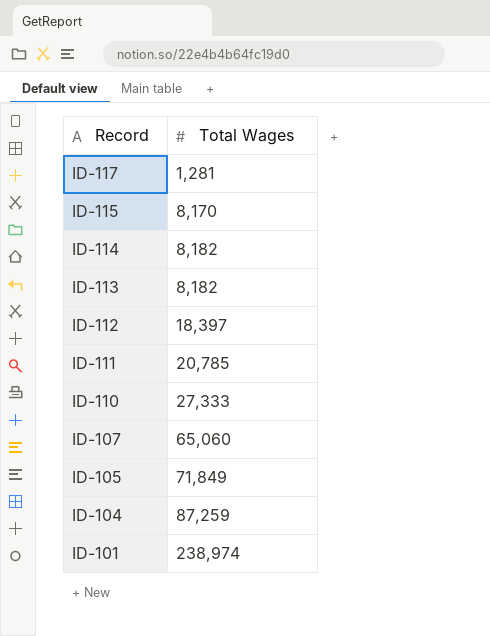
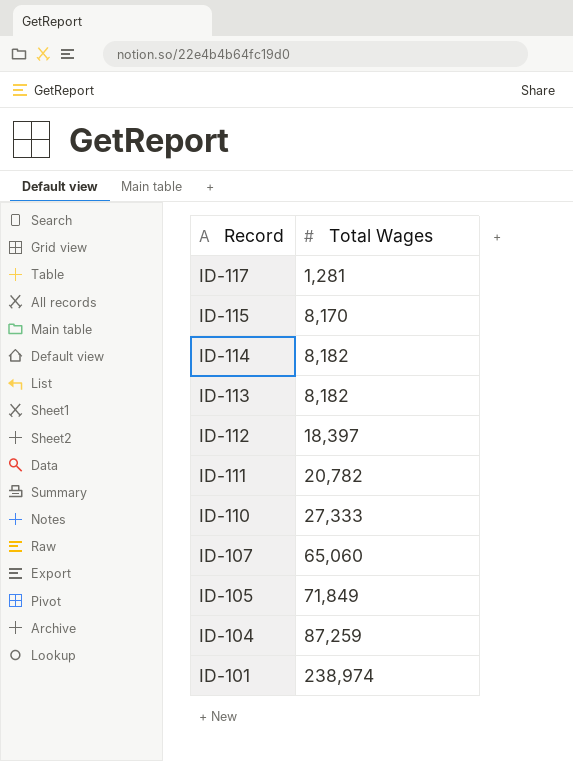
ID-111 | Total Wages: 20,785 -> 20,782

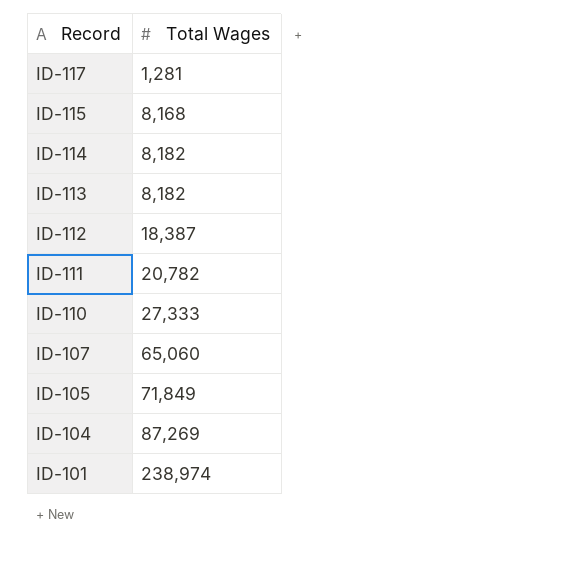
ID-115 | Total Wages: 8,170 -> 8,168
ID-112 | Total Wages: 18,397 -> 18,387
ID-104 | Total Wages: 87,259 -> 87,269

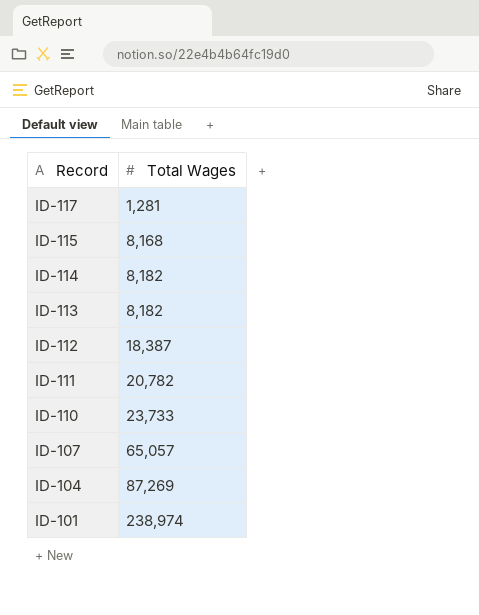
row ID-105: 71,849 -> none
ID-110 | Total Wages: 27,333 -> 23,733
ID-107 | Total Wages: 65,060 -> 65,057

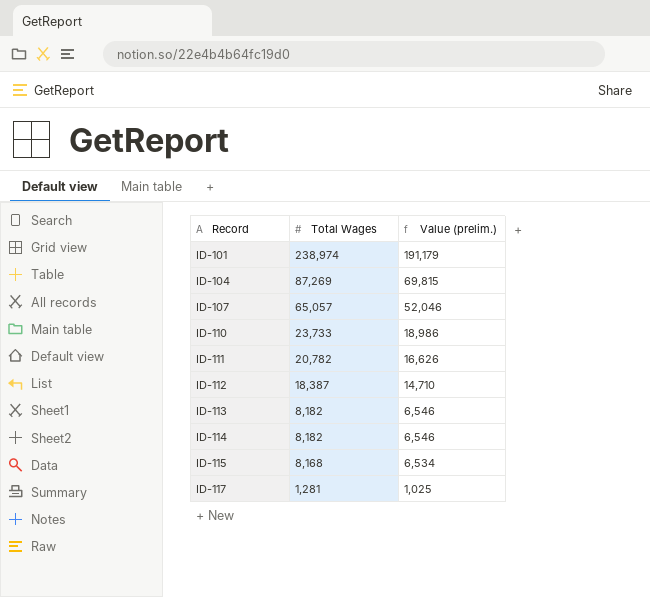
row order: Record descending -> Record ascending
column Value (prelim.) | formula: none -> [Total Wages] * 0.8

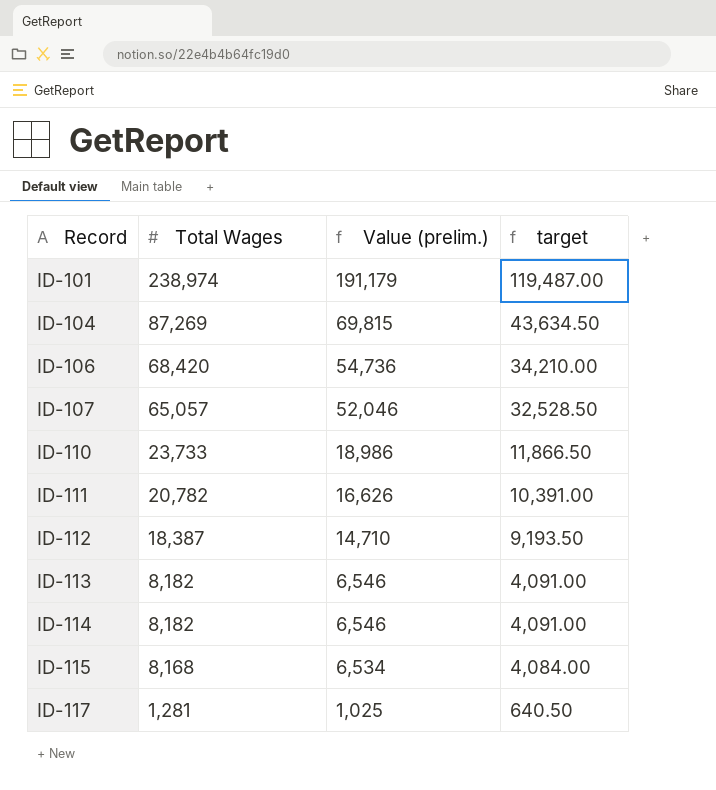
column target | formula: none -> [Total Wages] * 0.5
row ID-106: none -> 68,420 | 54,736 | 34,210.00

